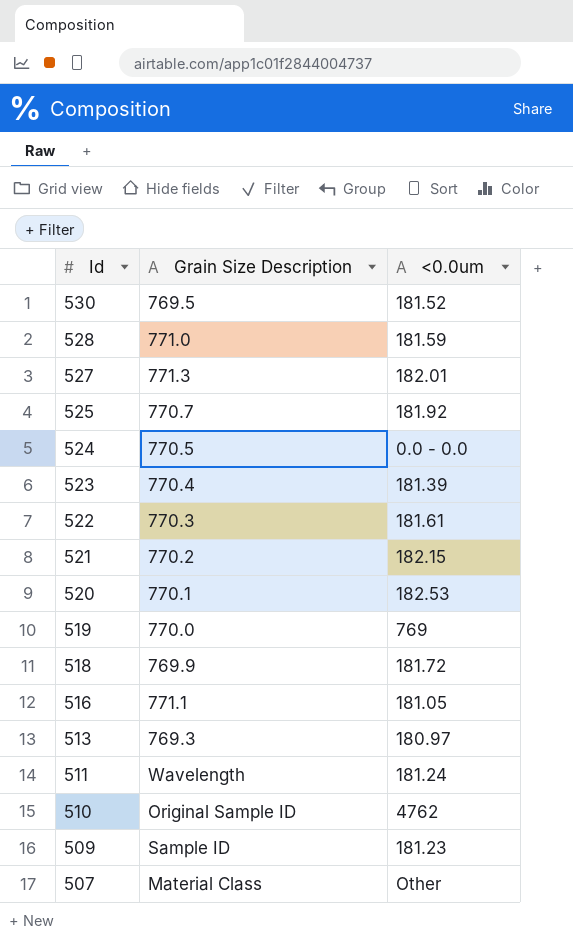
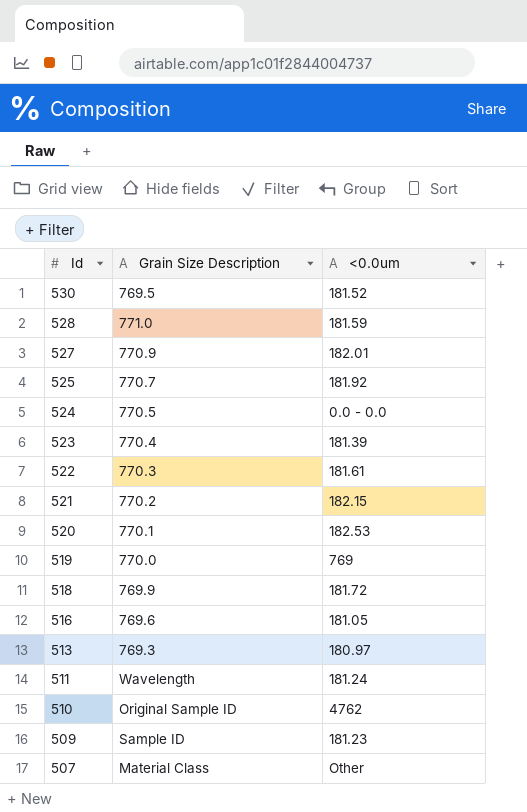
527 | Grain Size Description: 771.3 -> 770.9
516 | Grain Size Description: 771.1 -> 769.6

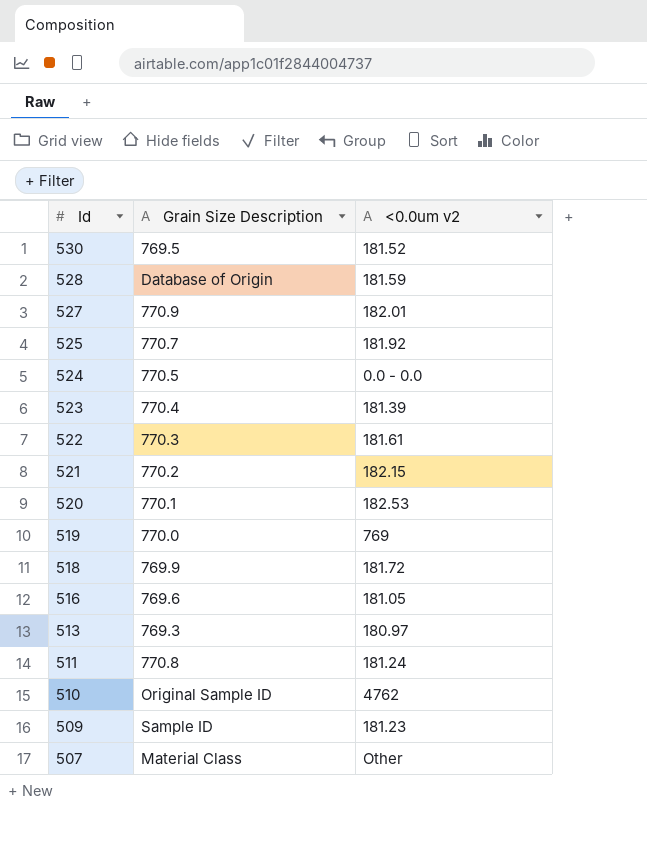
column name: <0.0um -> <0.0um v2
528 | Grain Size Description: 771.0 -> Database of Origin
511 | Grain Size Description: Wavelength -> 770.8

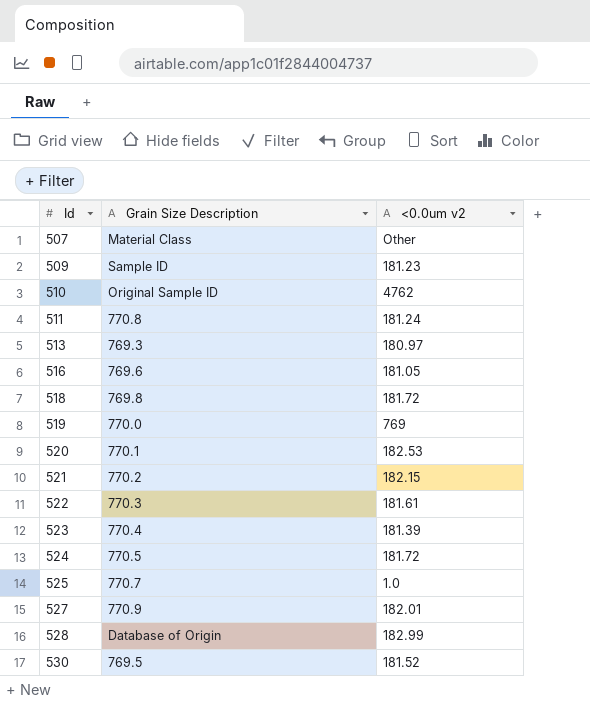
row order: Id descending -> Id ascending
518 | Grain Size Description: 769.9 -> 769.8
524 | <0.0um v2: 0.0 - 0.0 -> 181.72
525 | <0.0um v2: 181.92 -> 1.0
528 | <0.0um v2: 181.59 -> 182.99

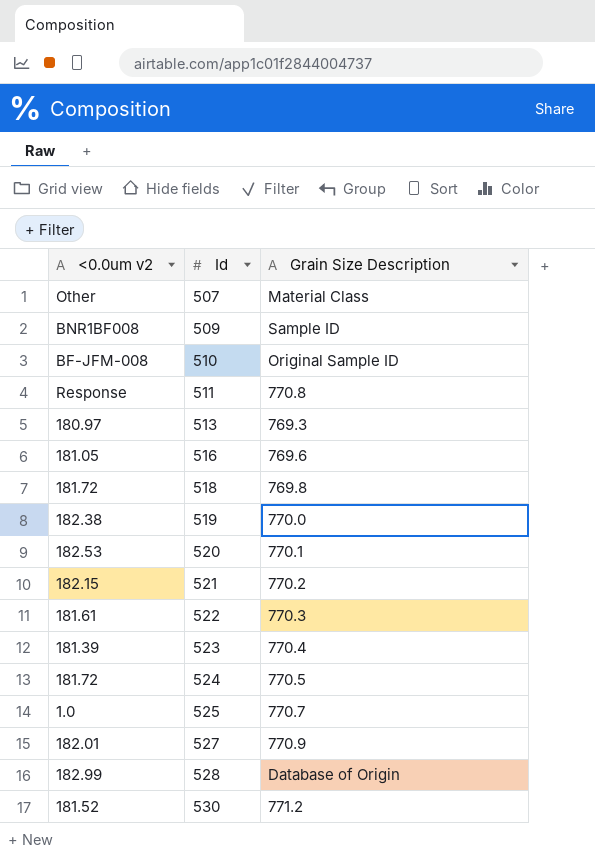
column <0.0um v2 | position: 3 -> 1
509 | <0.0um v2: 181.23 -> BNR1BF008
510 | <0.0um v2: 4762 -> BF-JFM-008
511 | <0.0um v2: 181.24 -> Response
519 | <0.0um v2: 769 -> 182.38
530 | Grain Size Description: 769.5 -> 771.2

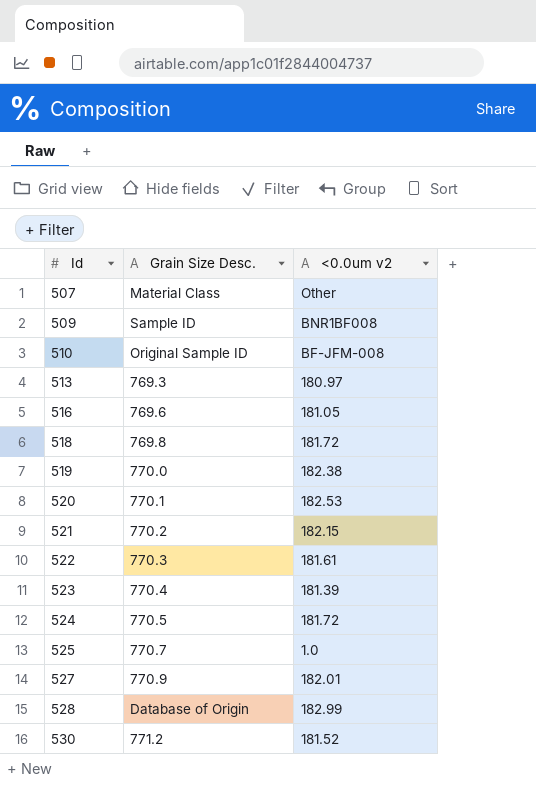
column name: Grain Size Description -> Grain Size Desc.
column <0.0um v2 | position: 1 -> 3
row 511: Response | 770.8 -> none

